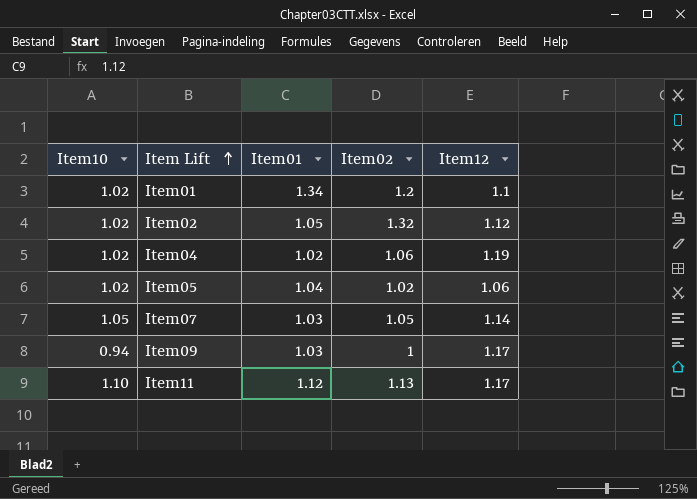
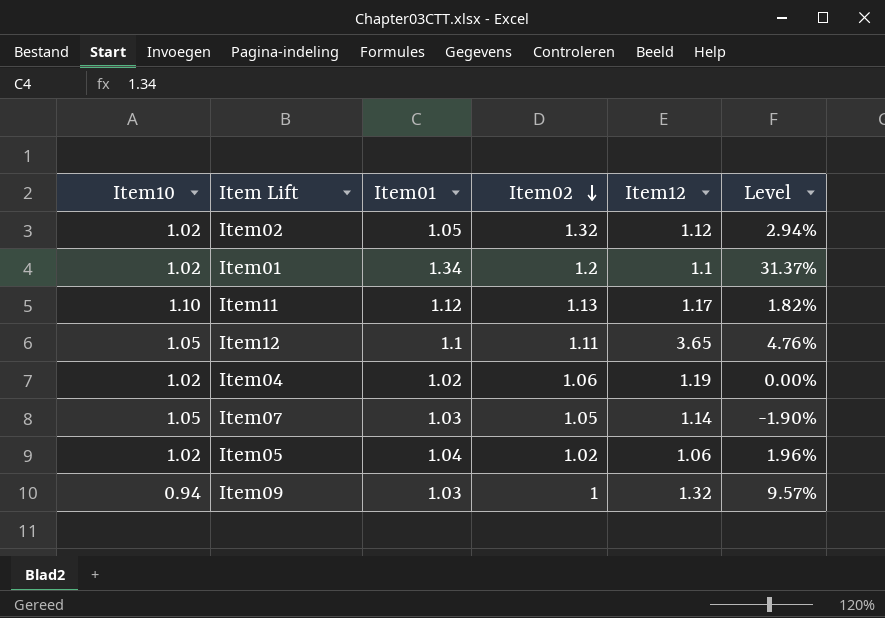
row order: Item Lift ascending -> Item02 descending
column Level | formula: none -> ([Item01] - [Item10]) / [Item10]
row Item12: none -> 1.05 | 1.1 | 1.11 | 3.65 | 4.76%
Item09 | Item12: 1.17 -> 1.32

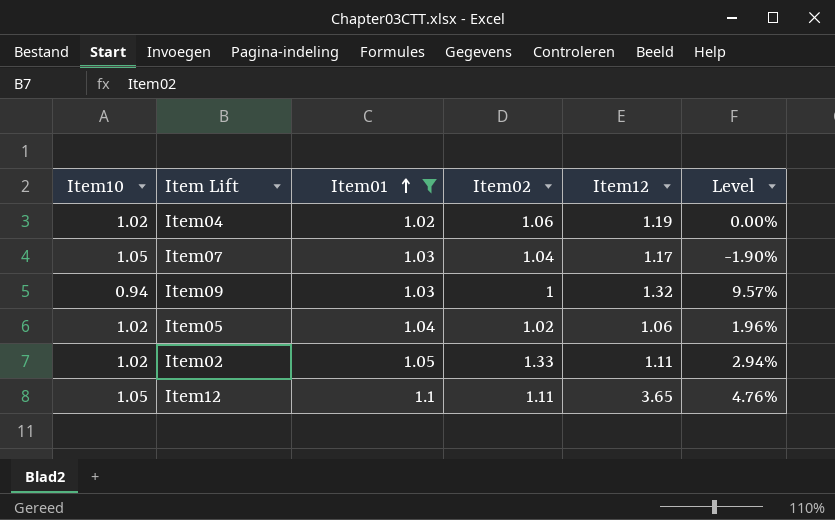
filter: none -> Item01 <= 1.1
row order: Item02 descending -> Item01 ascending
Item07 | Item02: 1.05 -> 1.04
Item07 | Item12: 1.14 -> 1.17
Item02 | Item02: 1.32 -> 1.33
Item02 | Item12: 1.12 -> 1.11

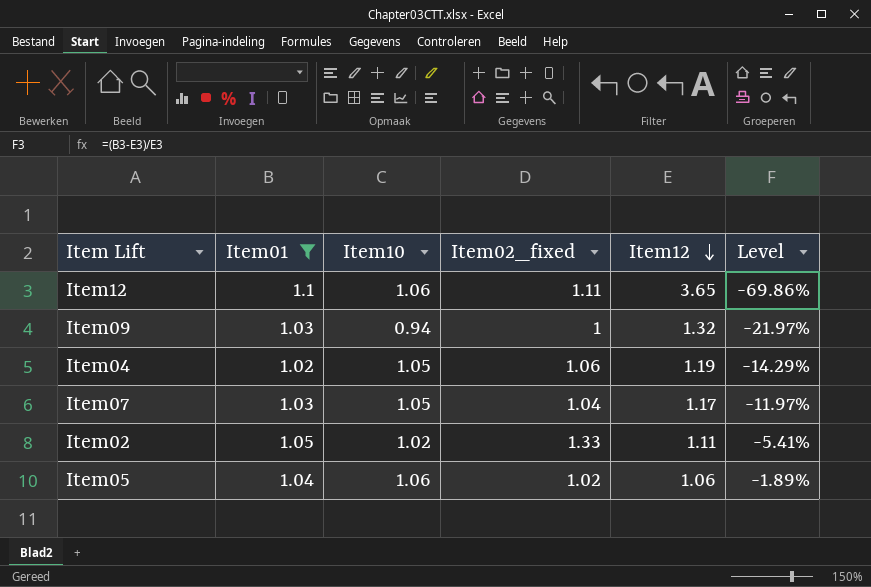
row order: Item01 ascending -> Item12 descending
column Item10 | position: 1 -> 3
column name: Item02 -> Item02_fixed
column Level | formula: ([Item01] - [Item10]) / [Item10] -> ([Item01] - [Item12]) / [Item12]
Item12 | Item10: 1.05 -> 1.06
Item04 | Item10: 1.02 -> 1.05
Item05 | Item10: 1.02 -> 1.06

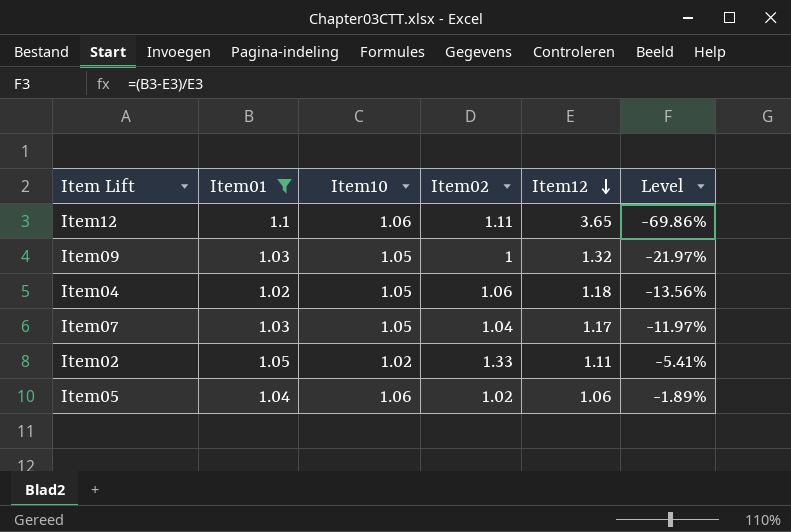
column name: Item02_fixed -> Item02
Item09 | Item10: 0.94 -> 1.05
Item04 | Item12: 1.19 -> 1.18
Item04 | Level: -14.29% -> -13.56%

